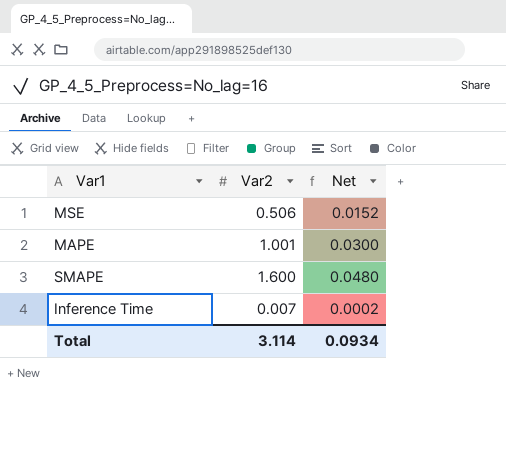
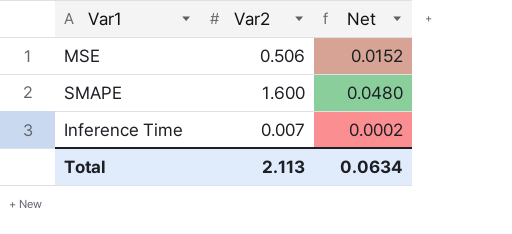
row MAPE: 1.001 | 0.0300 -> none
Total | Var2: 3.114 -> 2.113
Total | Net: 0.0934 -> 0.0634

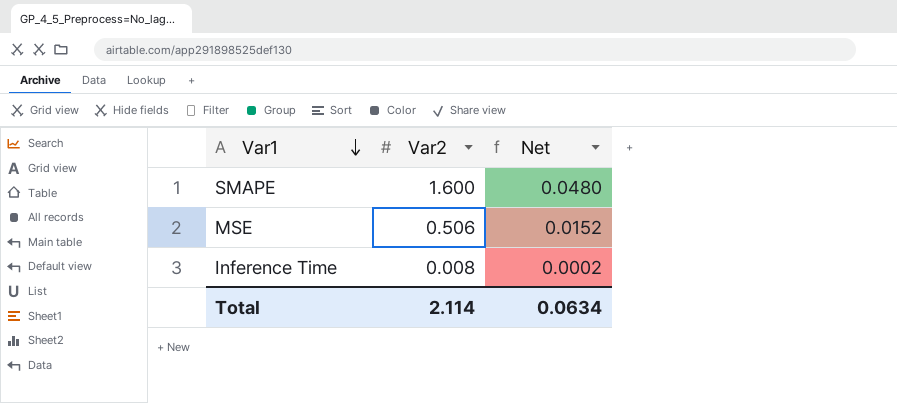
row order: none -> Var1 descending
Inference Time | Var2: 0.007 -> 0.008
Total | Var2: 2.113 -> 2.114

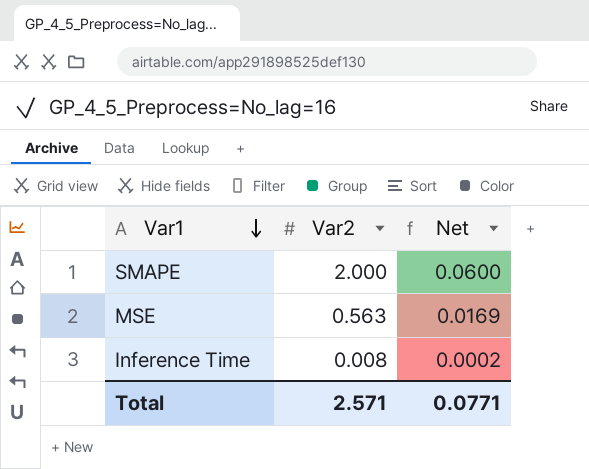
SMAPE | Var2: 1.600 -> 2.000
SMAPE | Net: 0.0480 -> 0.0600
MSE | Var2: 0.506 -> 0.563
MSE | Net: 0.0152 -> 0.0169
Total | Var2: 2.114 -> 2.571
Total | Net: 0.0634 -> 0.0771

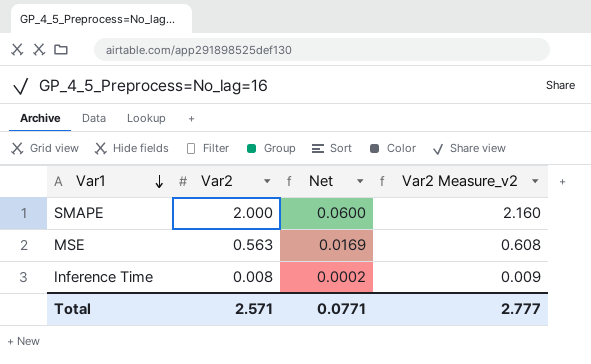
column Var2 Measure_v2 | formula: none -> [Var2] * 1.08

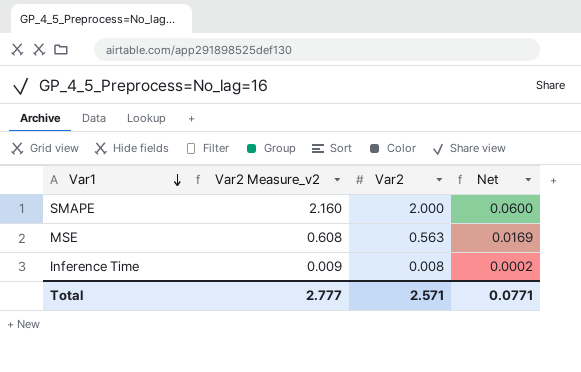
column Var2 Measure_v2 | position: 4 -> 2

